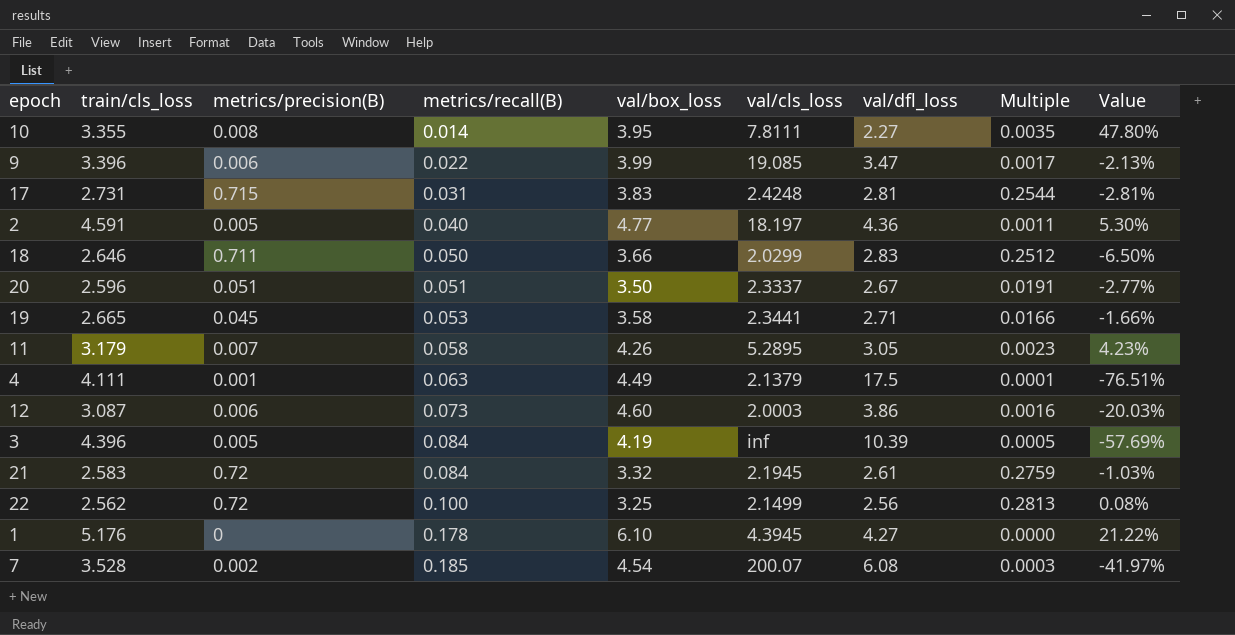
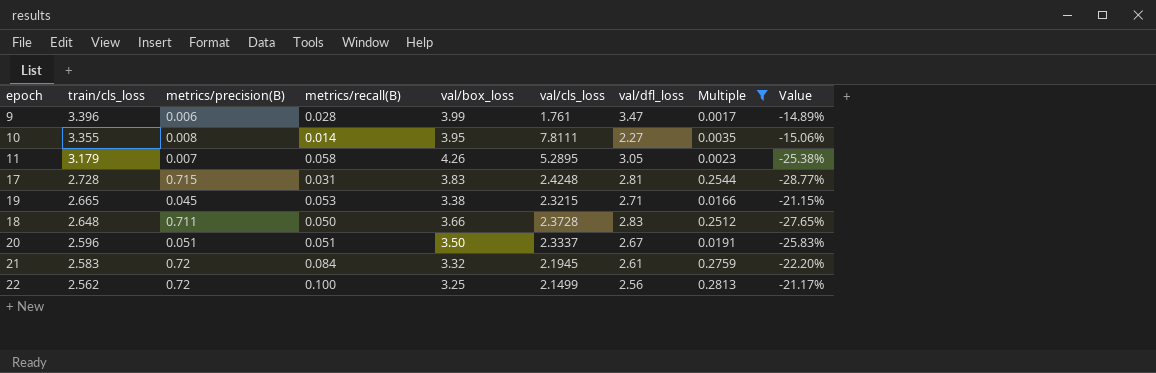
filter: none -> Multiple >= 0.0017
row order: metrics/recall(B) ascending -> train/cls_loss descending
column Value | formula: ([train/cls_loss] - [val/dfl_loss]) / [val/dfl_loss] -> ([train/cls_loss] - [val/box_loss]) / [val/box_loss]
9 | metrics/recall(B): 0.022 -> 0.028
9 | val/cls_loss: 19.085 -> 1.761
17 | train/cls_loss: 2.731 -> 2.728
19 | val/box_loss: 3.58 -> 3.38
19 | val/cls_loss: 2.3441 -> 2.3215
18 | train/cls_loss: 2.646 -> 2.648
18 | val/cls_loss: 2.0299 -> 2.3728

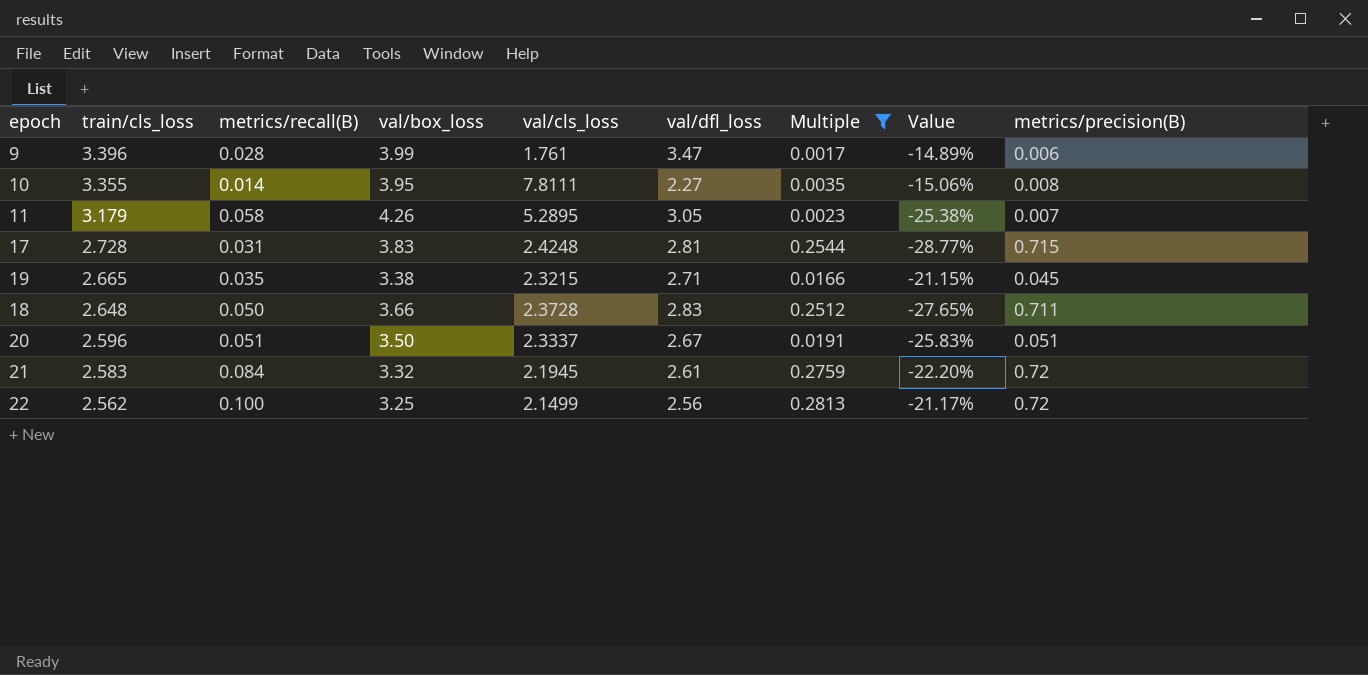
column metrics/precision(B) | position: 3 -> 9
19 | metrics/recall(B): 0.053 -> 0.035

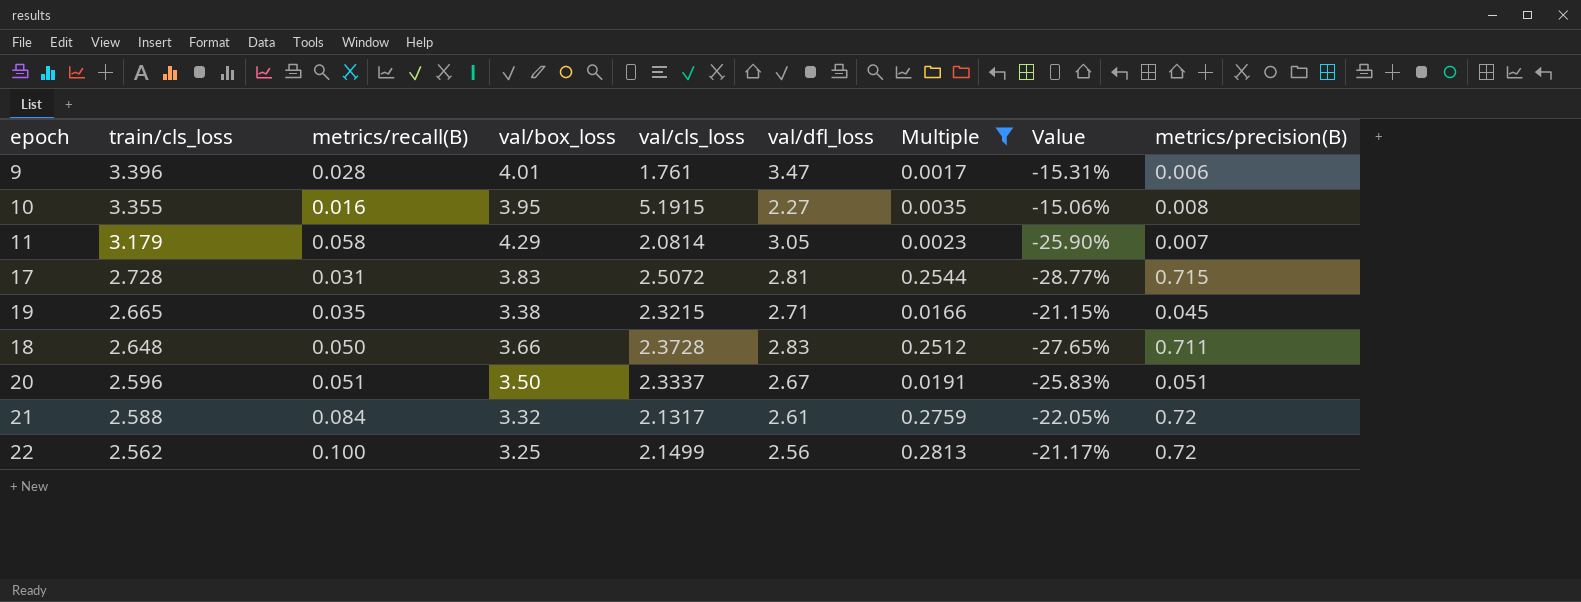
9 | val/box_loss: 3.99 -> 4.01
9 | Value: -14.89% -> -15.31%
10 | metrics/recall(B): 0.014 -> 0.016
10 | val/cls_loss: 7.8111 -> 5.1915
11 | val/box_loss: 4.26 -> 4.29
11 | val/cls_loss: 5.2895 -> 2.0814
11 | Value: -25.38% -> -25.90%
17 | val/cls_loss: 2.4248 -> 2.5072
21 | train/cls_loss: 2.583 -> 2.588
21 | val/cls_loss: 2.1945 -> 2.1317
21 | Value: -22.20% -> -22.05%

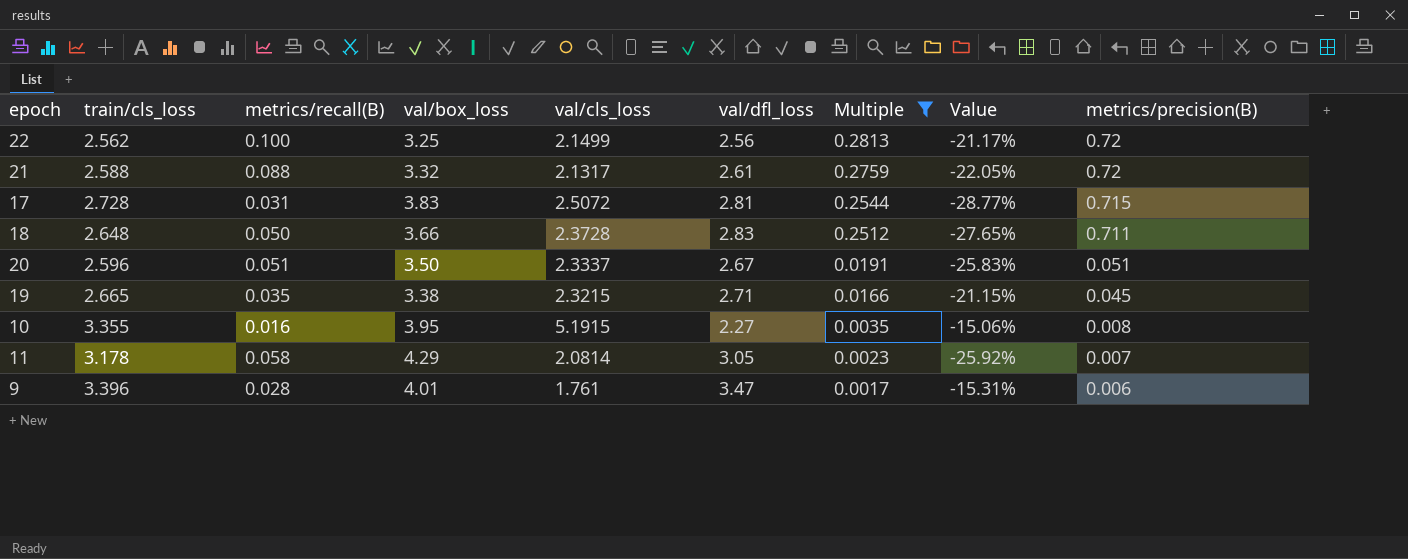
row order: train/cls_loss descending -> Multiple descending
21 | metrics/recall(B): 0.084 -> 0.088
11 | train/cls_loss: 3.179 -> 3.178
11 | Value: -25.90% -> -25.92%

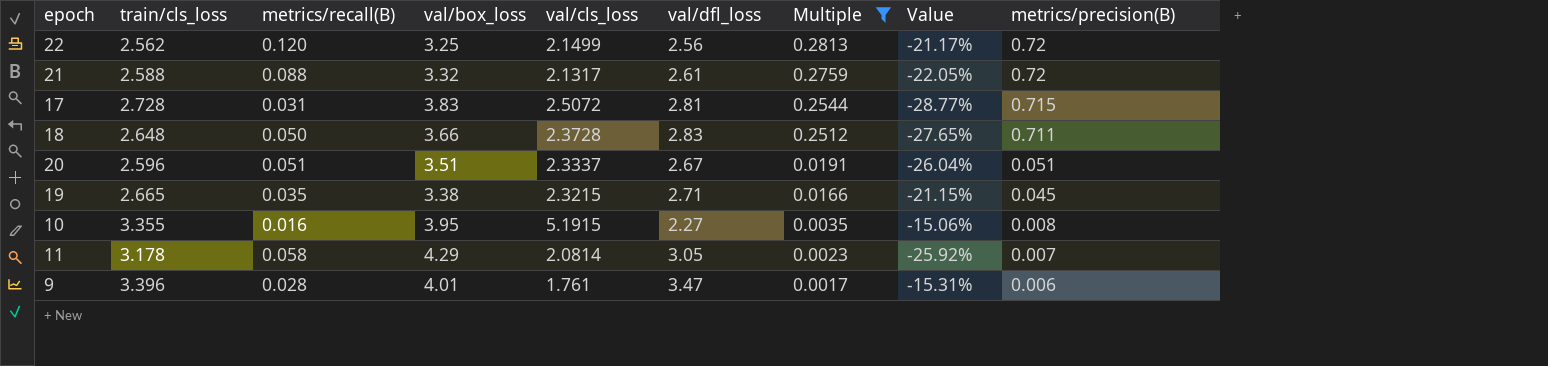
22 | metrics/recall(B): 0.100 -> 0.120
20 | val/box_loss: 3.50 -> 3.51
20 | Value: -25.83% -> -26.04%

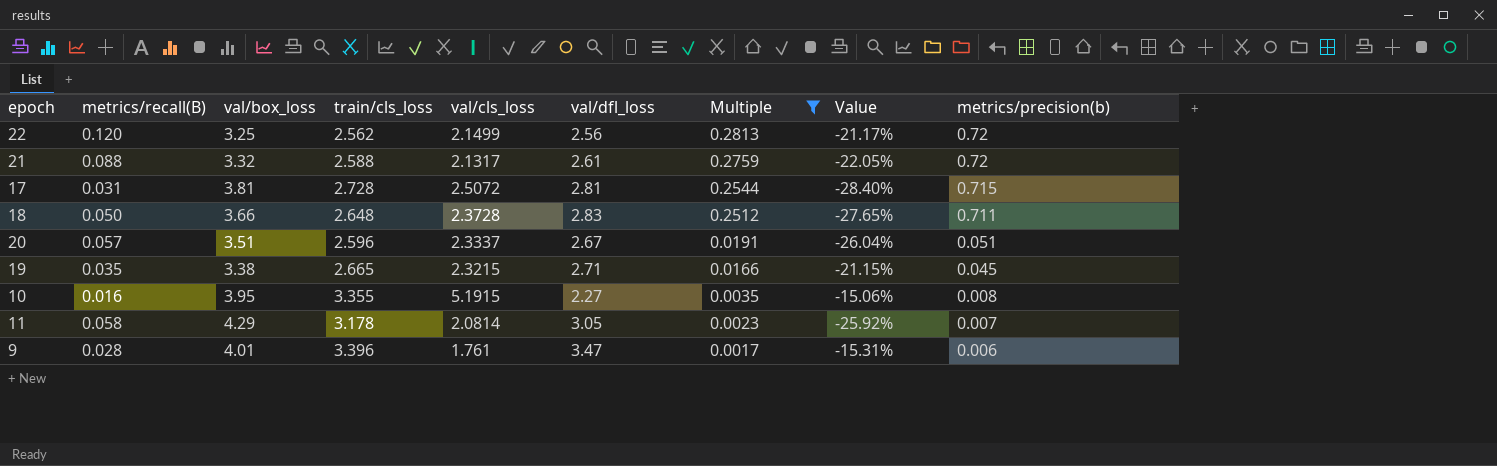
column train/cls_loss | position: 2 -> 4
column name: metrics/precision(B) -> metrics/precision(b)
17 | val/box_loss: 3.83 -> 3.81
17 | Value: -28.77% -> -28.40%
20 | metrics/recall(B): 0.051 -> 0.057

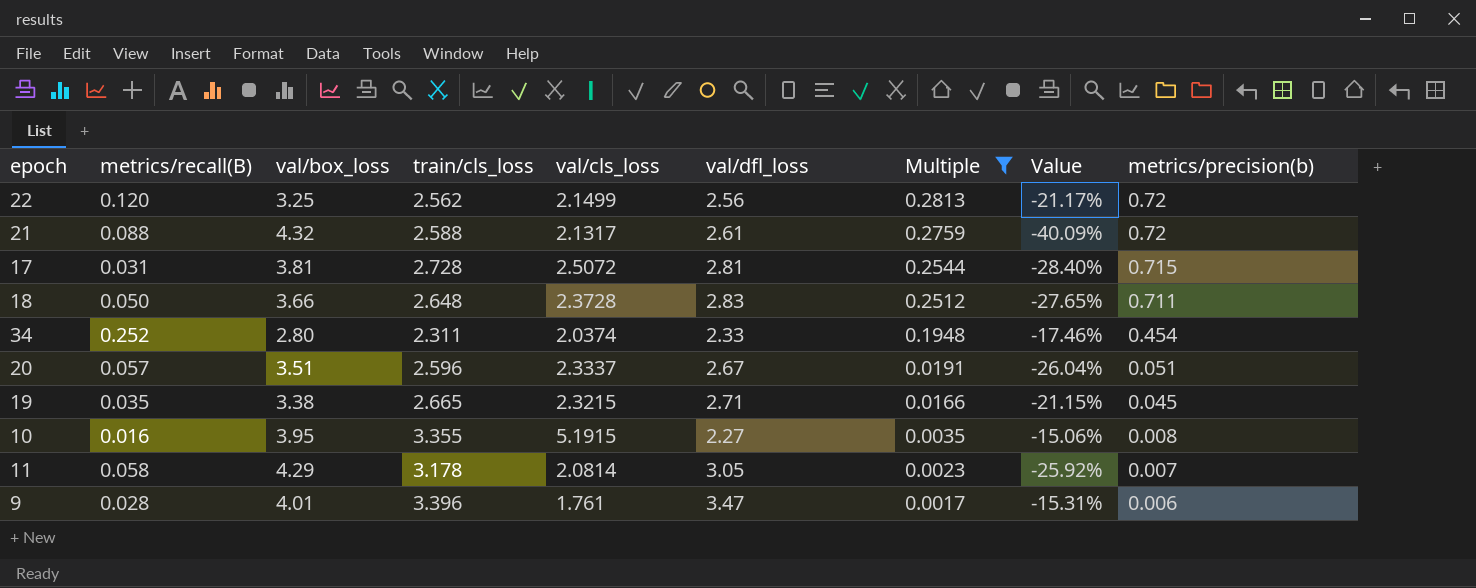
21 | val/box_loss: 3.32 -> 4.32
21 | Value: -22.05% -> -40.09%
row 34: none -> 0.252 | 2.80 | 2.311 | 2.0374 | 2.33 | 0.1948 | -17.46% | 0.454

